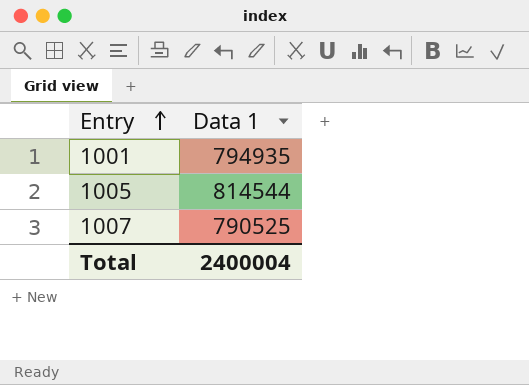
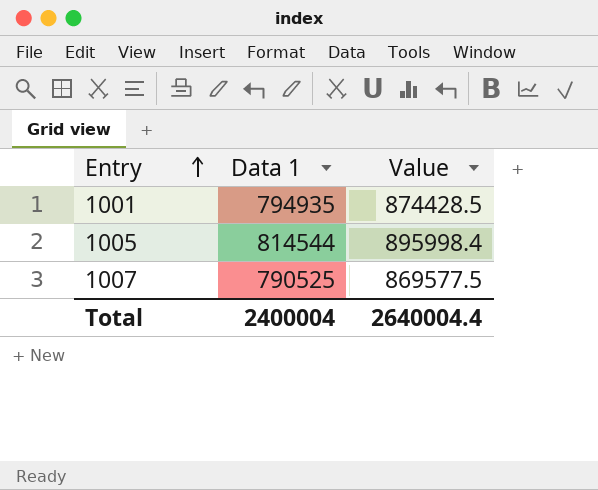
column Value | formula: none -> [Data 1] * 1.1

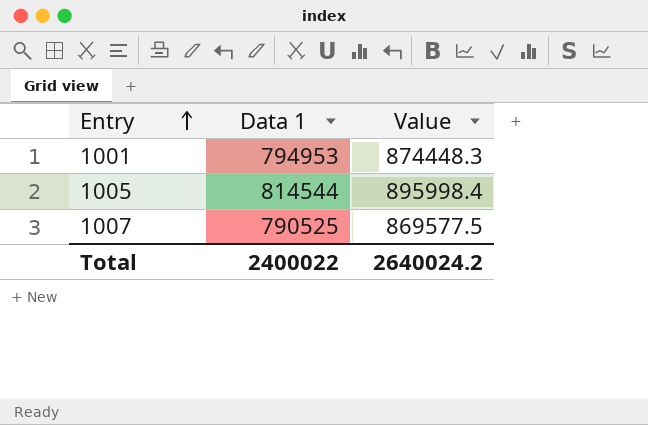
1001 | Data 1: 794935 -> 794953
1001 | Value: 874428.5 -> 874448.3
Total | Data 1: 2400004 -> 2400022
Total | Value: 2640004.4 -> 2640024.2

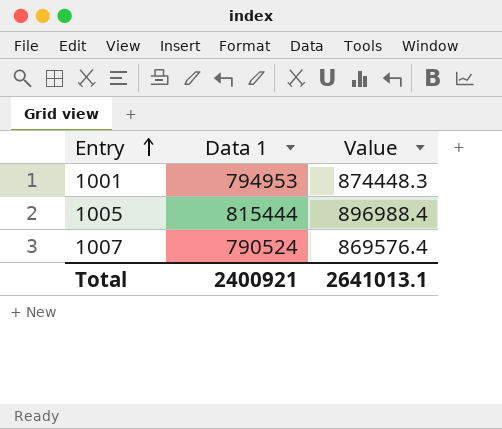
1005 | Data 1: 814544 -> 815444
1005 | Value: 895998.4 -> 896988.4
1007 | Data 1: 790525 -> 790524
1007 | Value: 869577.5 -> 869576.4
Total | Data 1: 2400022 -> 2400921
Total | Value: 2640024.2 -> 2641013.1

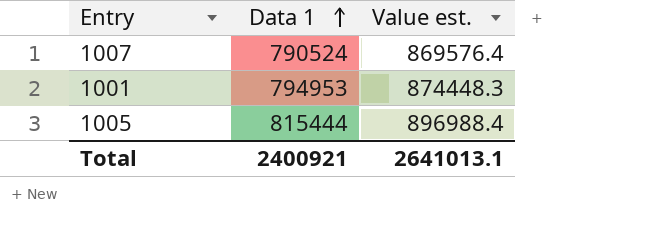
row order: Entry ascending -> Data 1 ascending
column name: Value -> Value est.

